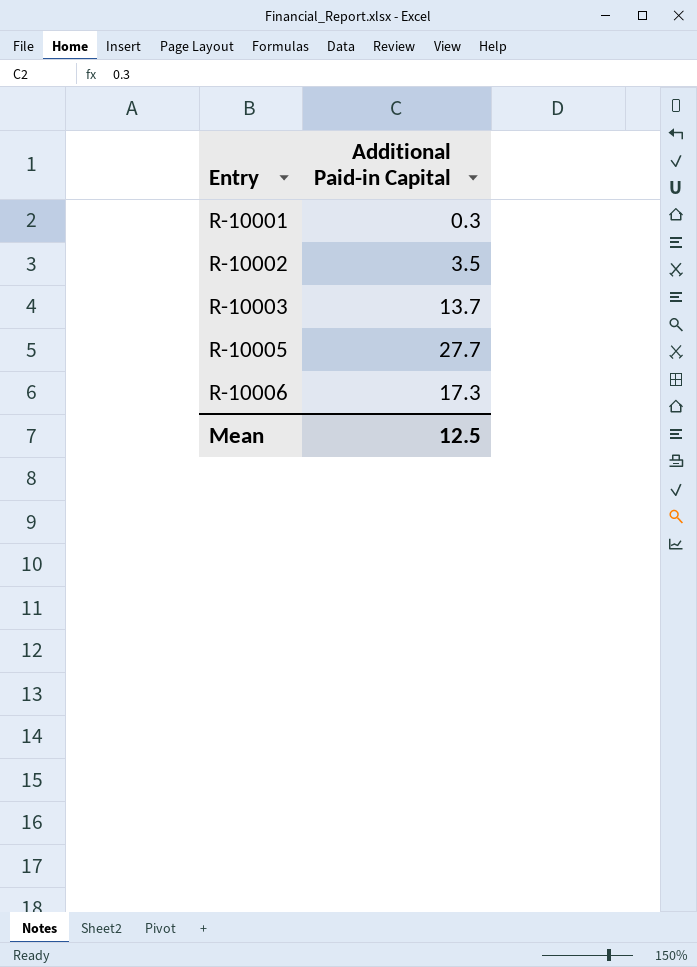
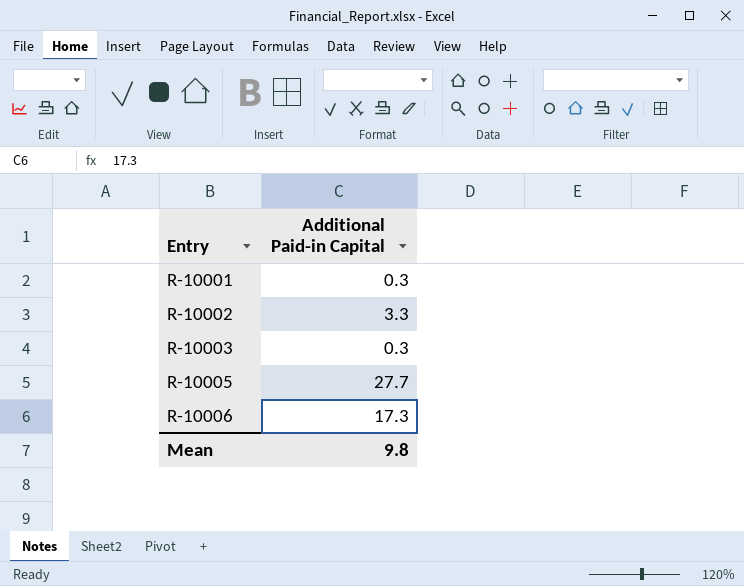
R-10002 | Additional Paid-in Capital: 3.5 -> 3.3
R-10003 | Additional Paid-in Capital: 13.7 -> 0.3
Mean | Additional Paid-in Capital: 12.5 -> 9.8

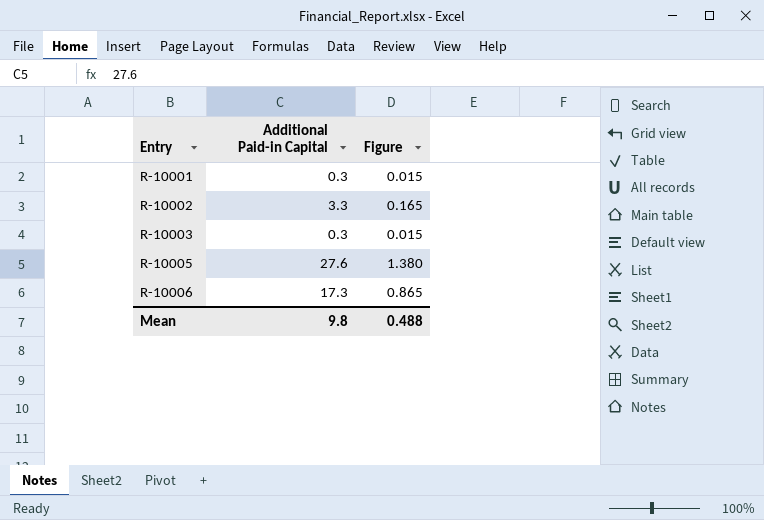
column Figure | formula: none -> [Additional Paid-in Capital] * 0.05
R-10005 | Additional Paid-in Capital: 27.7 -> 27.6

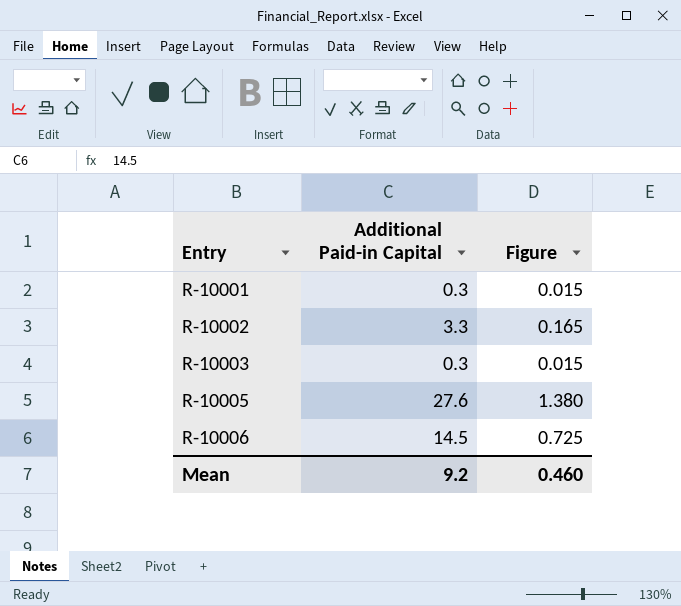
R-10006 | Additional Paid-in Capital: 17.3 -> 14.5
R-10006 | Figure: 0.865 -> 0.725
Mean | Additional Paid-in Capital: 9.8 -> 9.2
Mean | Figure: 0.488 -> 0.460

